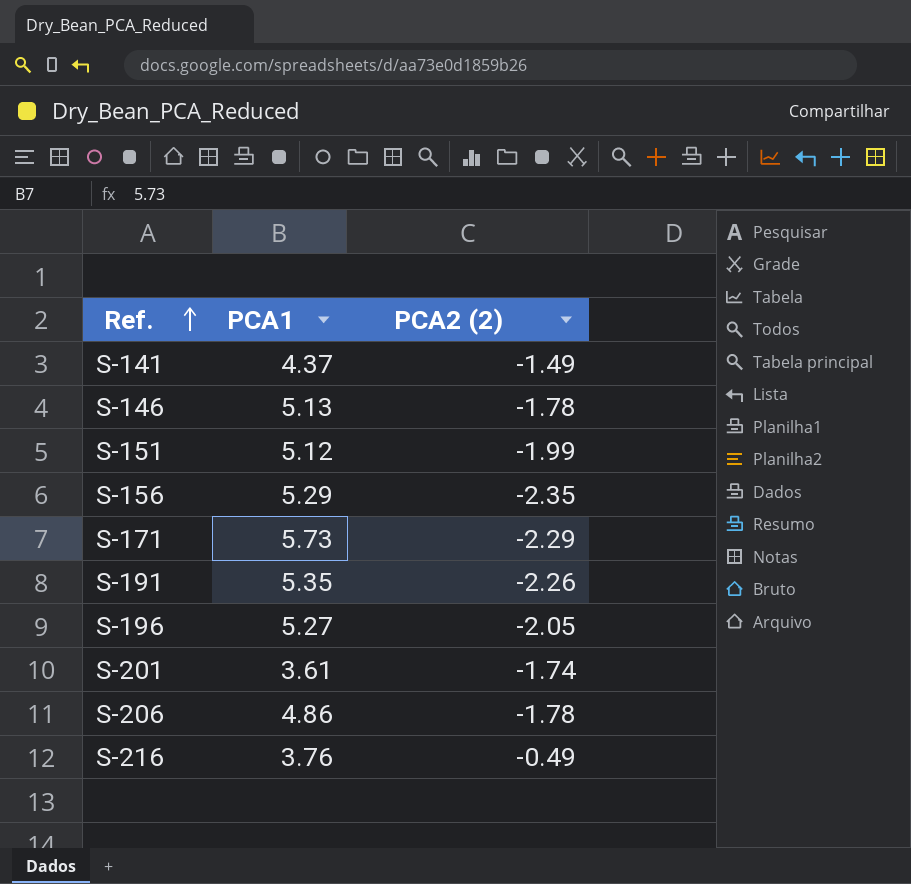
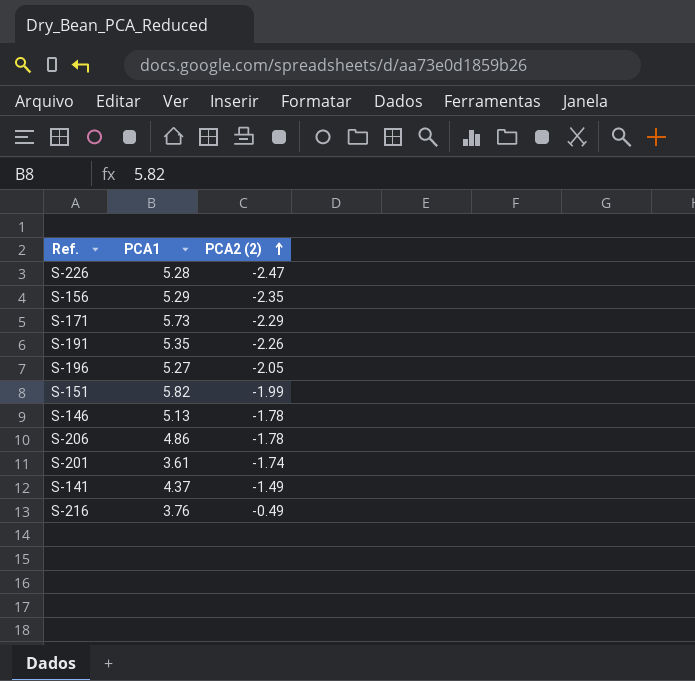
row order: Ref. ascending -> PCA2 (2) ascending
row S-226: none -> 5.28 | -2.47
S-151 | PCA1: 5.12 -> 5.82

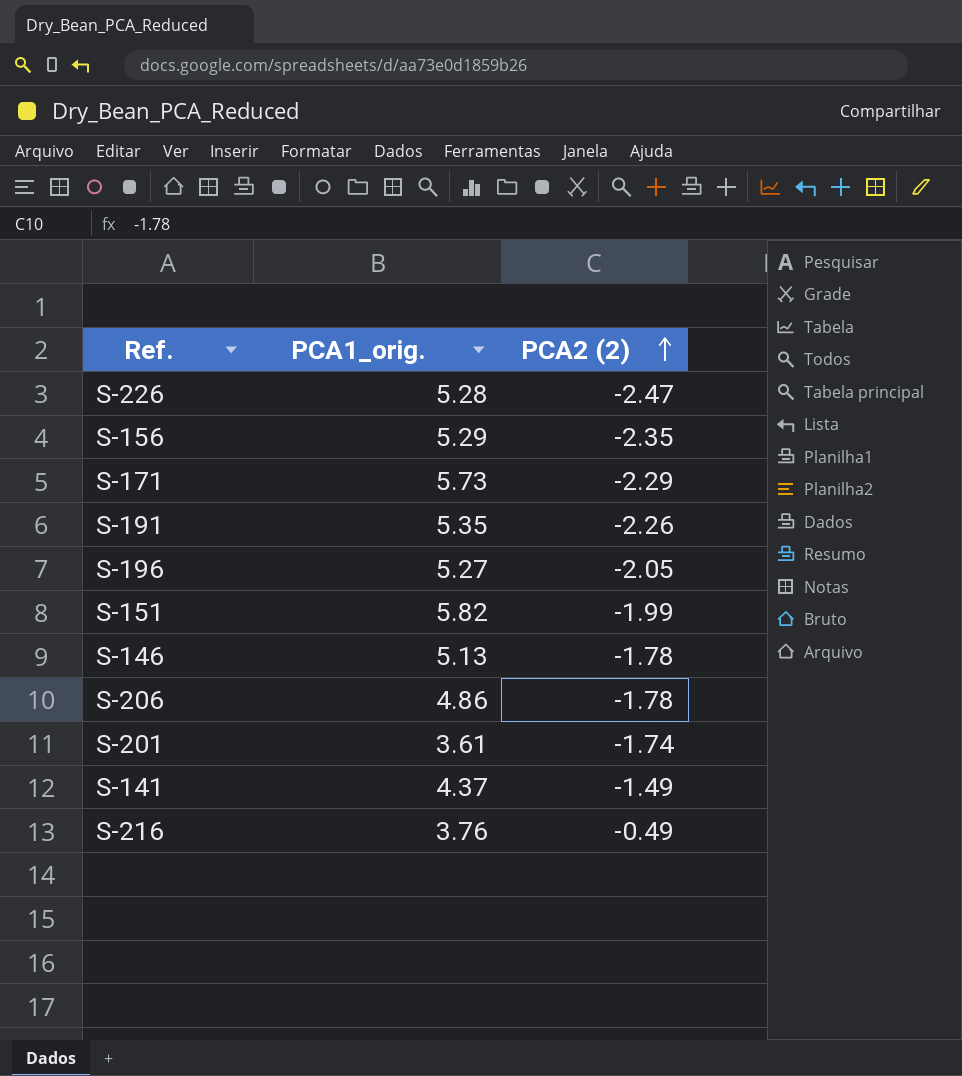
column name: PCA1 -> PCA1_orig.

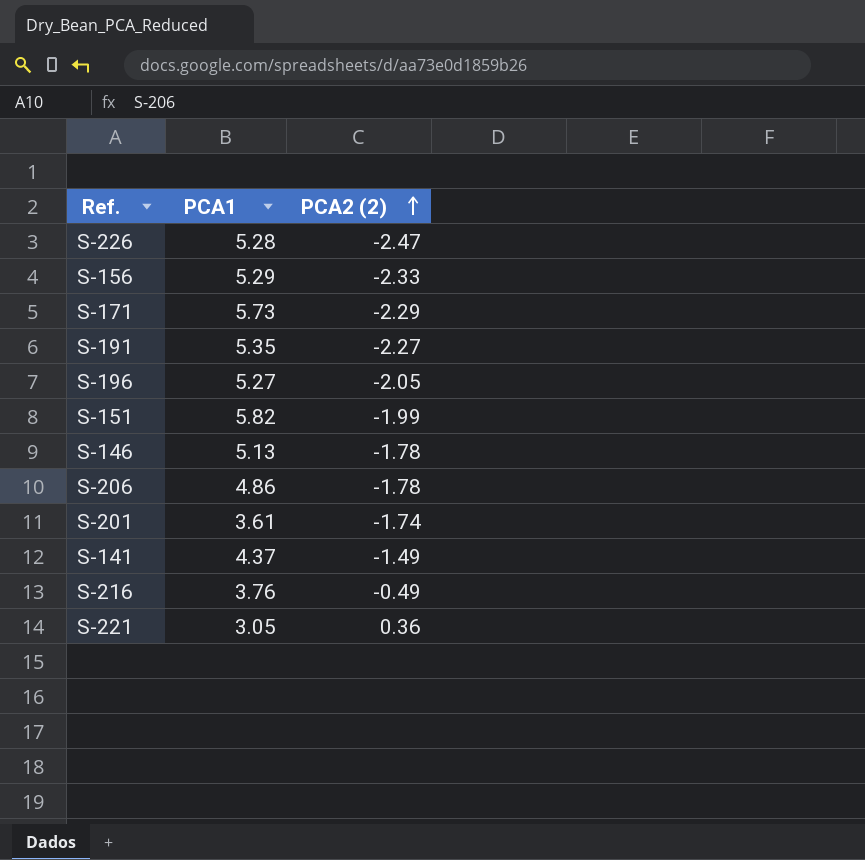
column name: PCA1_orig. -> PCA1
S-156 | PCA2 (2): -2.35 -> -2.33
S-191 | PCA2 (2): -2.26 -> -2.27
row S-221: none -> 3.05 | 0.36

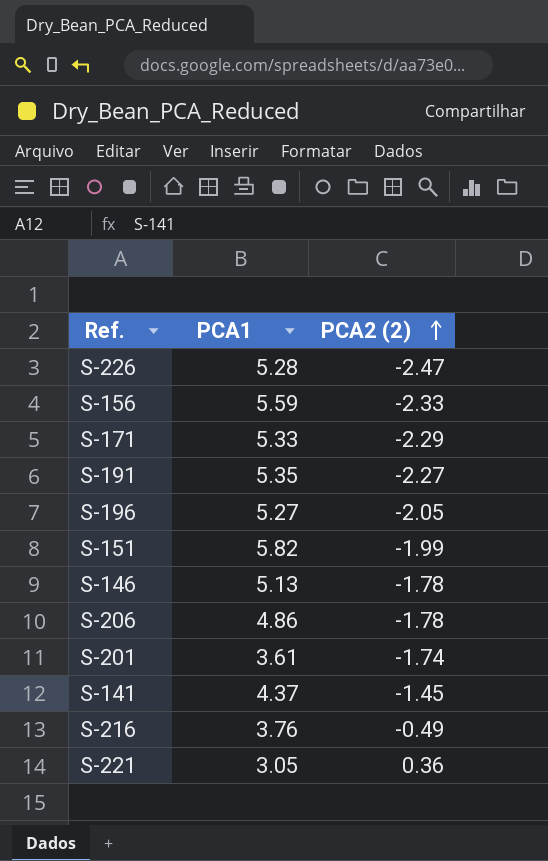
S-156 | PCA1: 5.29 -> 5.59
S-171 | PCA1: 5.73 -> 5.33
S-141 | PCA2 (2): -1.49 -> -1.45

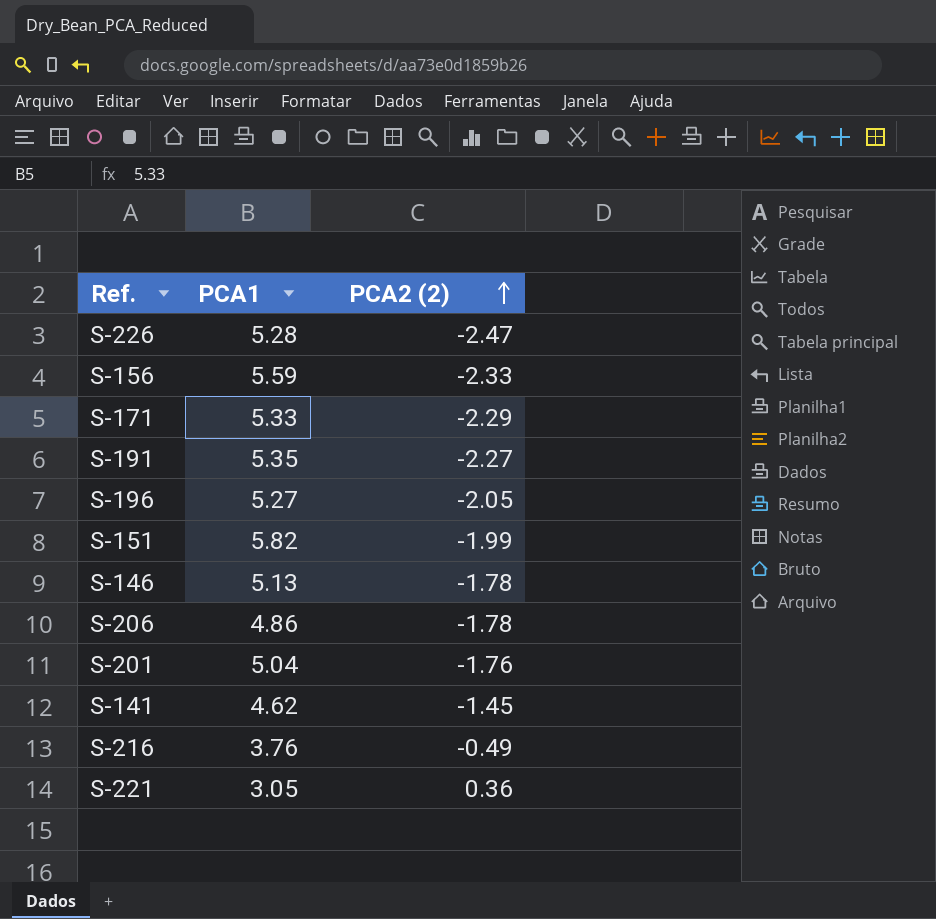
S-201 | PCA1: 3.61 -> 5.04
S-201 | PCA2 (2): -1.74 -> -1.76
S-141 | PCA1: 4.37 -> 4.62

